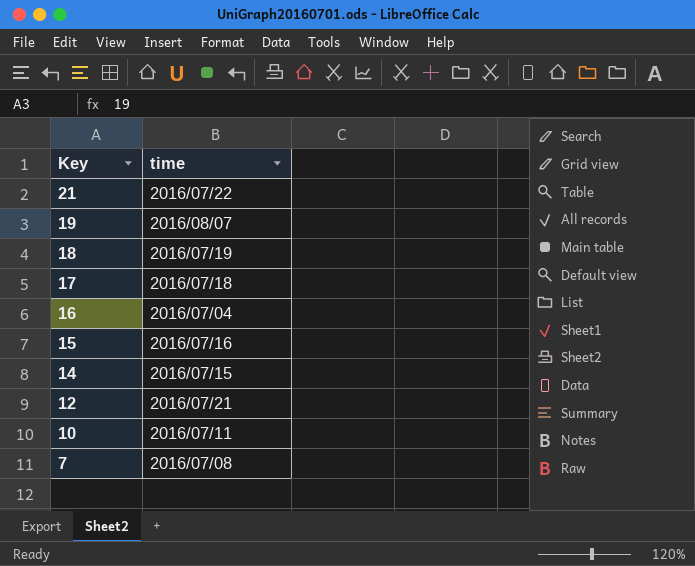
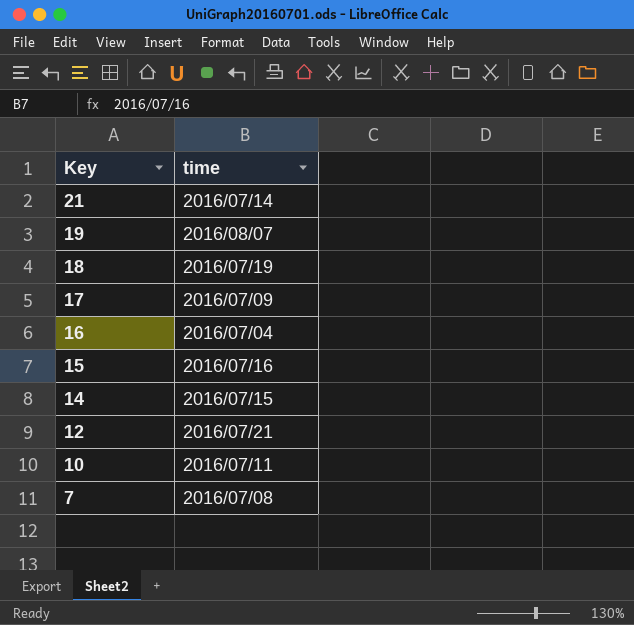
21 | time: 2016/07/22 -> 2016/07/14
17 | time: 2016/07/18 -> 2016/07/09

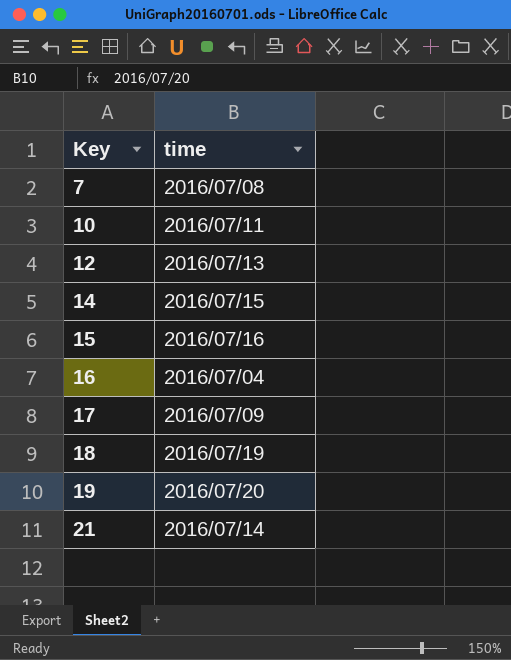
row order: Key descending -> Key ascending
12 | time: 2016/07/21 -> 2016/07/13
19 | time: 2016/08/07 -> 2016/07/20

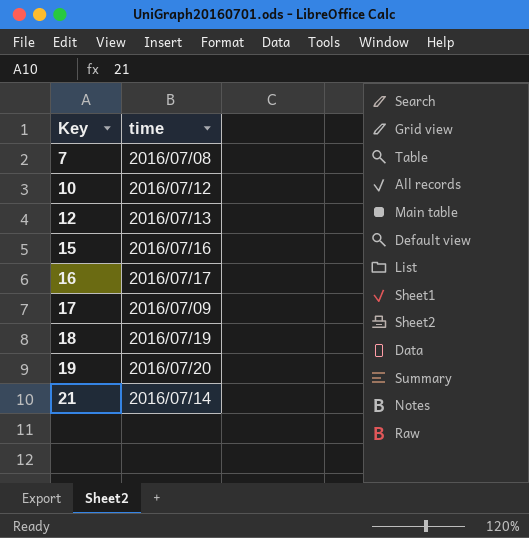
row 14: 2016/07/15 -> none
10 | time: 2016/07/11 -> 2016/07/12
16 | time: 2016/07/04 -> 2016/07/17

